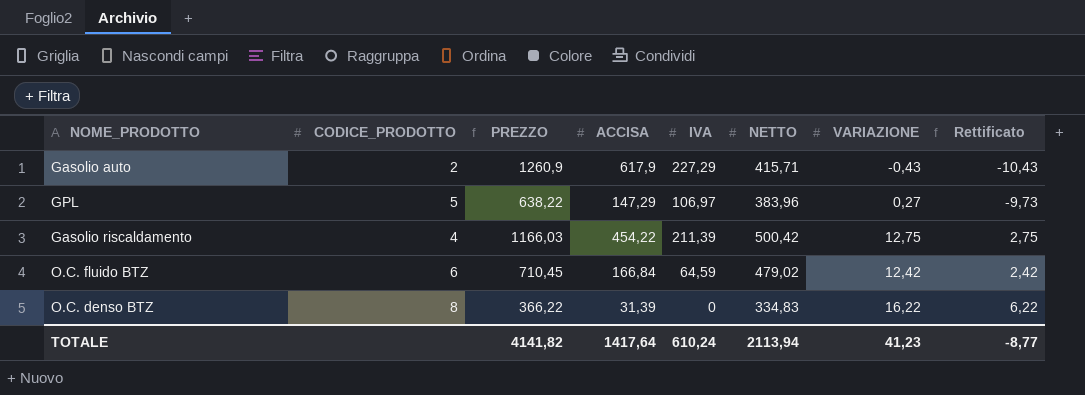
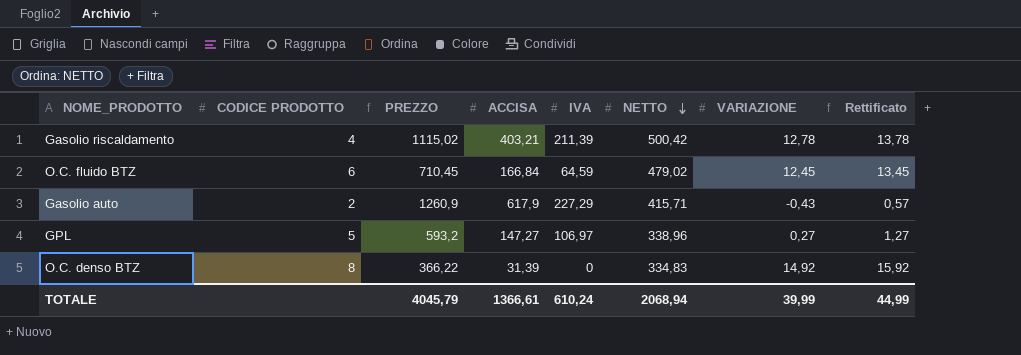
row order: none -> NETTO descending
column name: CODICE_PRODOTTO -> CODICE PRODOTTO
column Rettificato | formula: [VARIAZIONE] - 10 -> [VARIAZIONE] + 1
Gasolio riscaldamento | PREZZO: 1166,03 -> 1115,02
Gasolio riscaldamento | ACCISA: 454,22 -> 403,21
Gasolio riscaldamento | VARIAZIONE: 12,75 -> 12,78
O.C. fluido BTZ | VARIAZIONE: 12,42 -> 12,45
GPL | PREZZO: 638,22 -> 593,2
GPL | ACCISA: 147,29 -> 147,27
GPL | NETTO: 383,96 -> 338,96
O.C. denso BTZ | VARIAZIONE: 16,22 -> 14,92
TOTALE | PREZZO: 4141,82 -> 4045,79
TOTALE | ACCISA: 1417,64 -> 1366,61
TOTALE | NETTO: 2113,94 -> 2068,94
TOTALE | VARIAZIONE: 41,23 -> 39,99
TOTALE | Rettificato: -8,77 -> 44,99

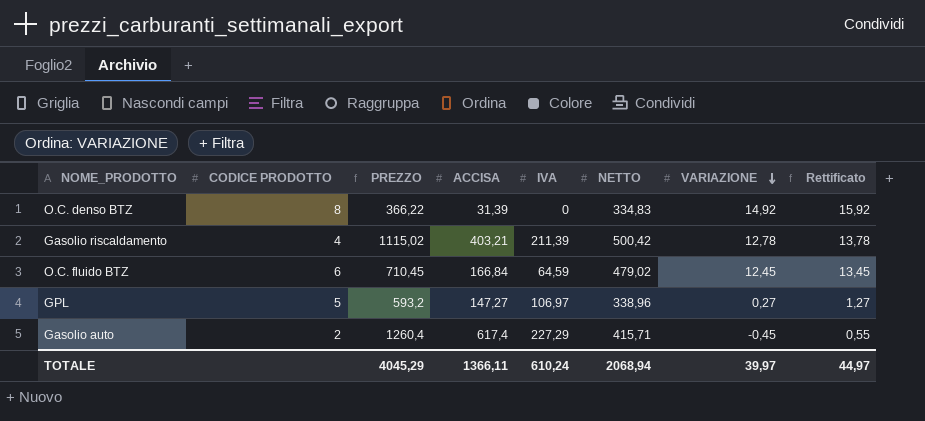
row order: NETTO descending -> VARIAZIONE descending
Gasolio auto | PREZZO: 1260,9 -> 1260,4
Gasolio auto | ACCISA: 617,9 -> 617,4
Gasolio auto | VARIAZIONE: -0,43 -> -0,45
Gasolio auto | Rettificato: 0,57 -> 0,55
TOTALE | PREZZO: 4045,79 -> 4045,29
TOTALE | ACCISA: 1366,61 -> 1366,11
TOTALE | VARIAZIONE: 39,99 -> 39,97
TOTALE | Rettificato: 44,99 -> 44,97

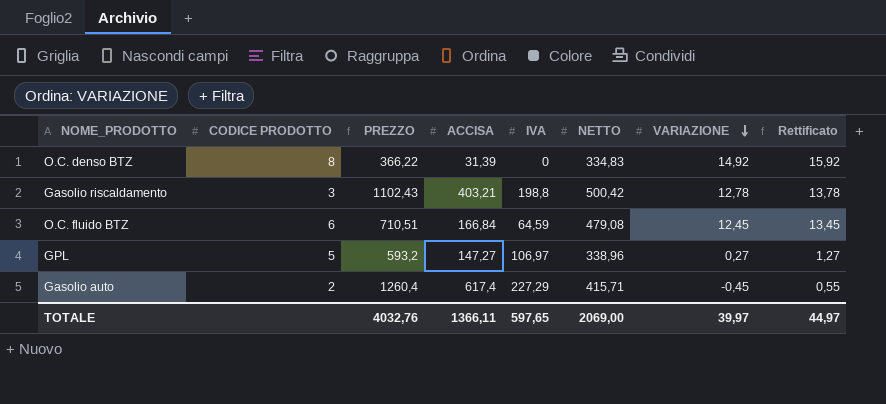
Gasolio riscaldamento | CODICE PRODOTTO: 4 -> 3
Gasolio riscaldamento | PREZZO: 1115,02 -> 1102,43
Gasolio riscaldamento | IVA: 211,39 -> 198,8
O.C. fluido BTZ | PREZZO: 710,45 -> 710,51
O.C. fluido BTZ | NETTO: 479,02 -> 479,08
TOTALE | PREZZO: 4045,29 -> 4032,76
TOTALE | IVA: 610,24 -> 597,65
TOTALE | NETTO: 2068,94 -> 2069,00

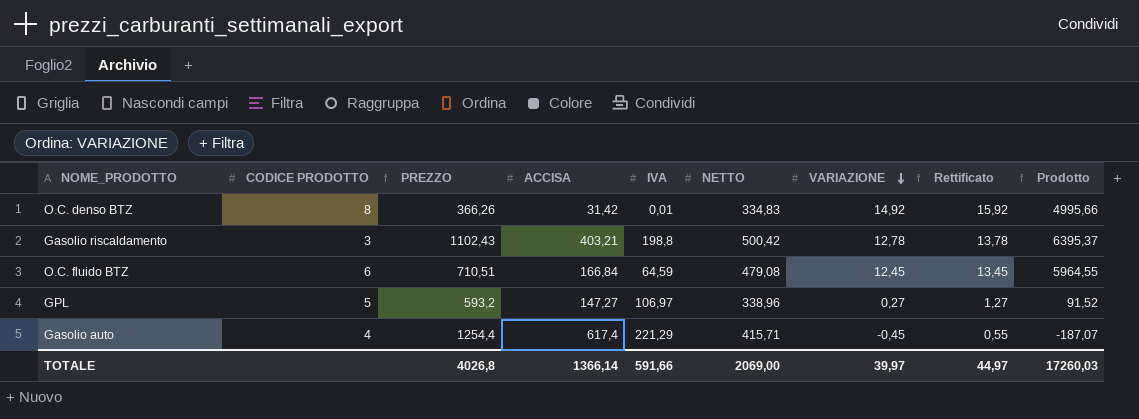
column Prodotto | formula: none -> [NETTO] * [VARIAZIONE]
O.C. denso BTZ | PREZZO: 366,22 -> 366,26
O.C. denso BTZ | ACCISA: 31,39 -> 31,42
O.C. denso BTZ | IVA: 0 -> 0,01
Gasolio auto | CODICE PRODOTTO: 2 -> 4
Gasolio auto | PREZZO: 1260,4 -> 1254,4
Gasolio auto | IVA: 227,29 -> 221,29
TOTALE | PREZZO: 4032,76 -> 4026,8
TOTALE | ACCISA: 1366,11 -> 1366,14
TOTALE | IVA: 597,65 -> 591,66

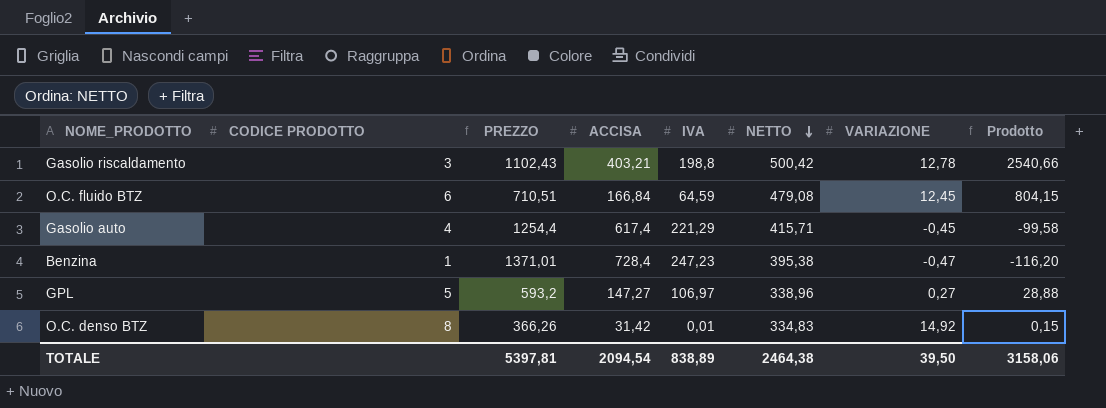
row order: VARIAZIONE descending -> NETTO descending
column Rettificato | formula: [VARIAZIONE] + 1 -> none
column Prodotto | formula: [NETTO] * [VARIAZIONE] -> [IVA] * [VARIAZIONE]
row Benzina: none -> 1 | 1371,01 | 728,4 | 247,23 | 395,38 | -0,47 | -116,20
TOTALE | PREZZO: 4026,8 -> 5397,81
TOTALE | ACCISA: 1366,14 -> 2094,54
TOTALE | IVA: 591,66 -> 838,89
TOTALE | NETTO: 2069,00 -> 2464,38
TOTALE | VARIAZIONE: 39,97 -> 39,50
TOTALE | Prodotto: 17260,03 -> 3158,06

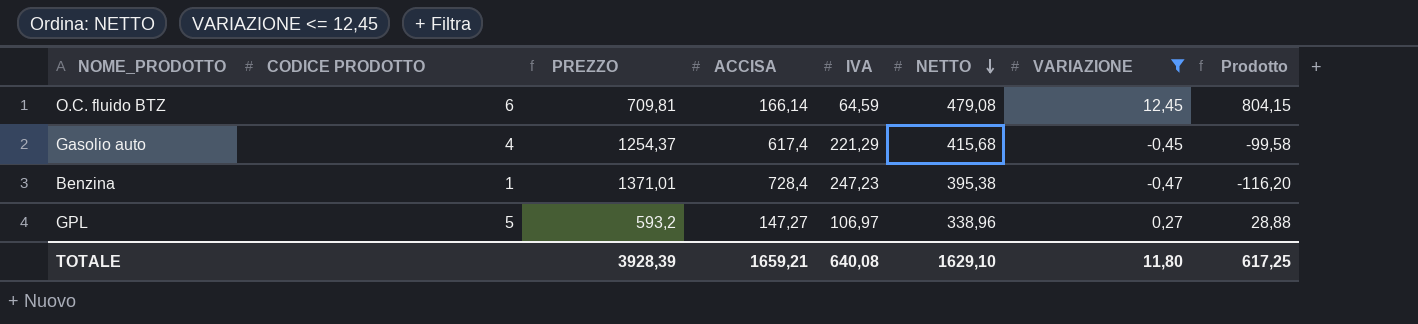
filter: none -> VARIAZIONE <= 12,45
O.C. fluido BTZ | PREZZO: 710,51 -> 709,81
O.C. fluido BTZ | ACCISA: 166,84 -> 166,14
Gasolio auto | PREZZO: 1254,4 -> 1254,37
Gasolio auto | NETTO: 415,71 -> 415,68
TOTALE | PREZZO: 5397,81 -> 3928,39
TOTALE | ACCISA: 2094,54 -> 1659,21
TOTALE | IVA: 838,89 -> 640,08
TOTALE | NETTO: 2464,38 -> 1629,10
TOTALE | VARIAZIONE: 39,50 -> 11,80
TOTALE | Prodotto: 3158,06 -> 617,25

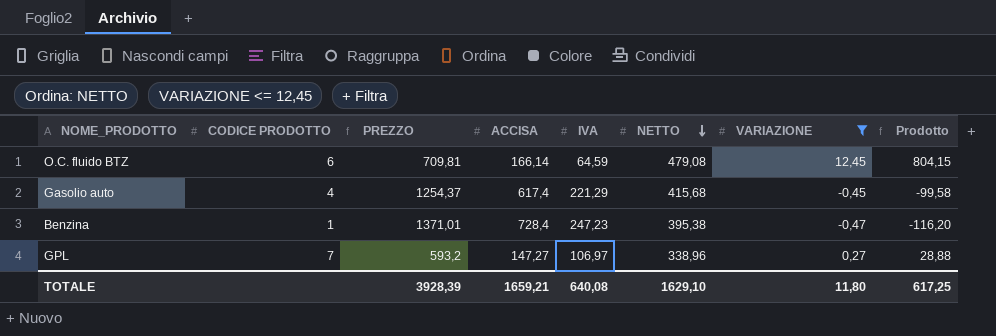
GPL | CODICE PRODOTTO: 5 -> 7

